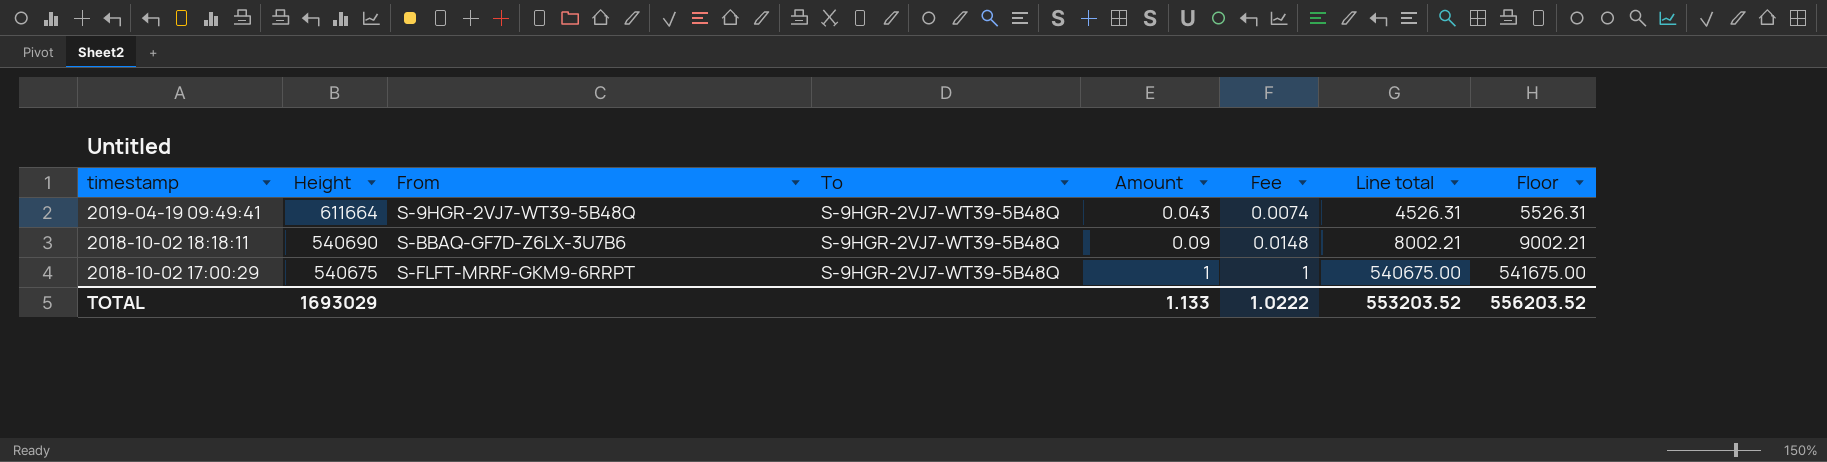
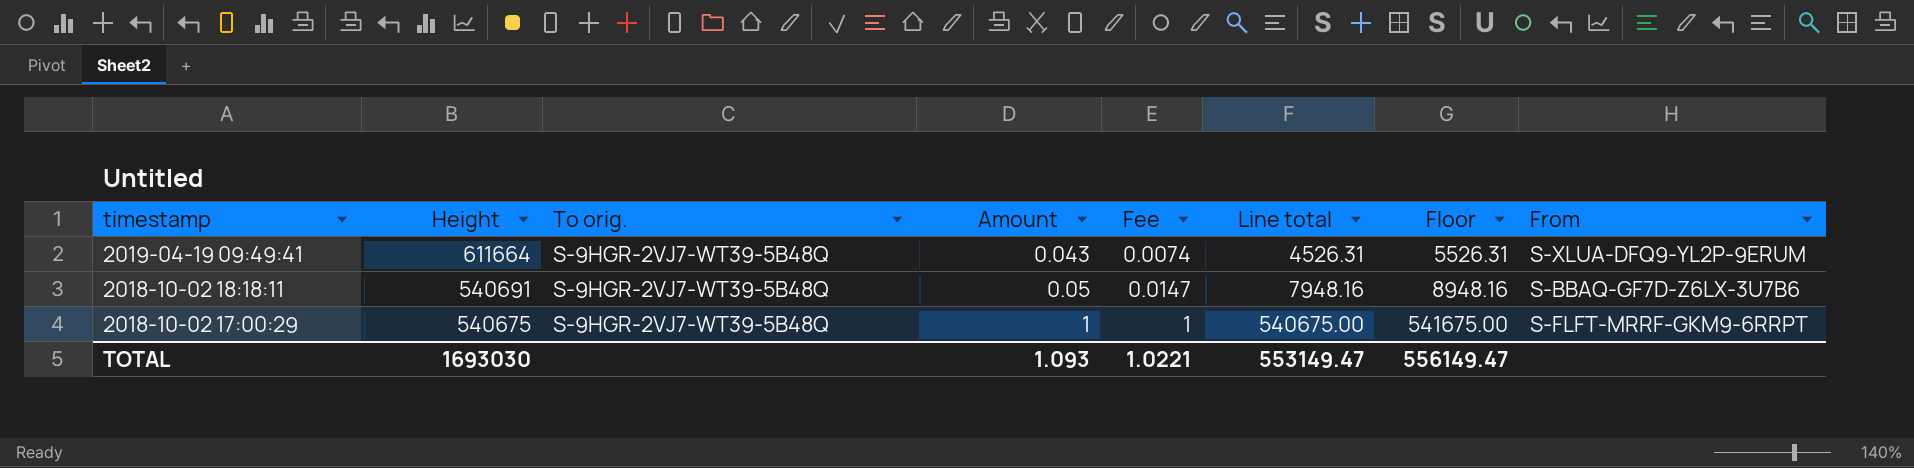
column name: To -> To orig.
column From | position: 3 -> 8
2019-04-19 09:49:41 | From: S-9HGR-2VJ7-WT39-5B48Q -> S-XLUA-DFQ9-YL2P-9ERUM
2018-10-02 18:18:11 | Height: 540690 -> 540691
2018-10-02 18:18:11 | Amount: 0.09 -> 0.05
2018-10-02 18:18:11 | Fee: 0.0148 -> 0.0147
2018-10-02 18:18:11 | Line total: 8002.21 -> 7948.16
2018-10-02 18:18:11 | Floor: 9002.21 -> 8948.16
TOTAL | Height: 1693029 -> 1693030
TOTAL | Amount: 1.133 -> 1.093
TOTAL | Fee: 1.0222 -> 1.0221
TOTAL | Line total: 553203.52 -> 553149.47
TOTAL | Floor: 556203.52 -> 556149.47

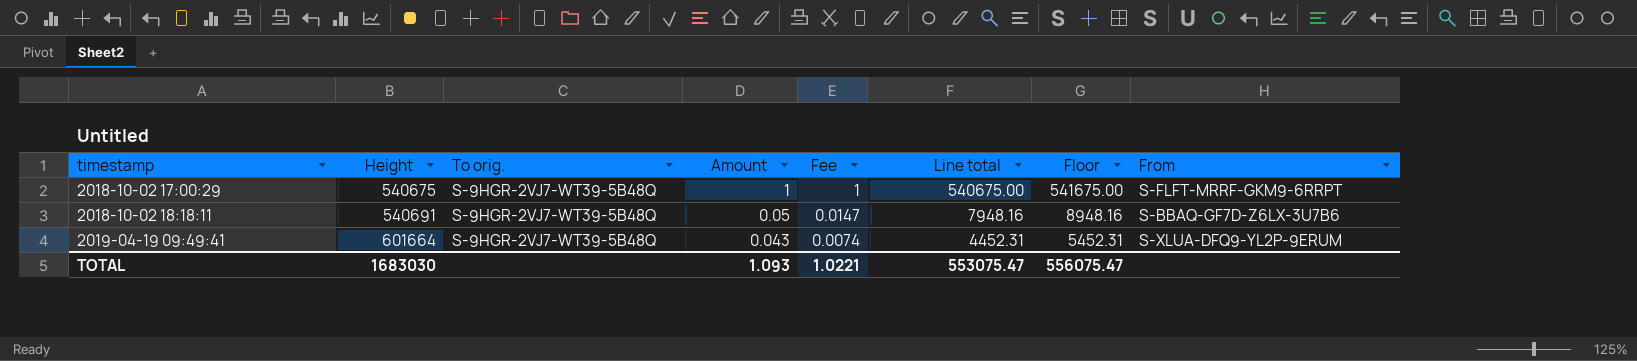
row order: timestamp descending -> timestamp ascending
2019-04-19 09:49:41 | Height: 611664 -> 601664
2019-04-19 09:49:41 | Line total: 4526.31 -> 4452.31
2019-04-19 09:49:41 | Floor: 5526.31 -> 5452.31
TOTAL | Height: 1693030 -> 1683030
TOTAL | Line total: 553149.47 -> 553075.47
TOTAL | Floor: 556149.47 -> 556075.47

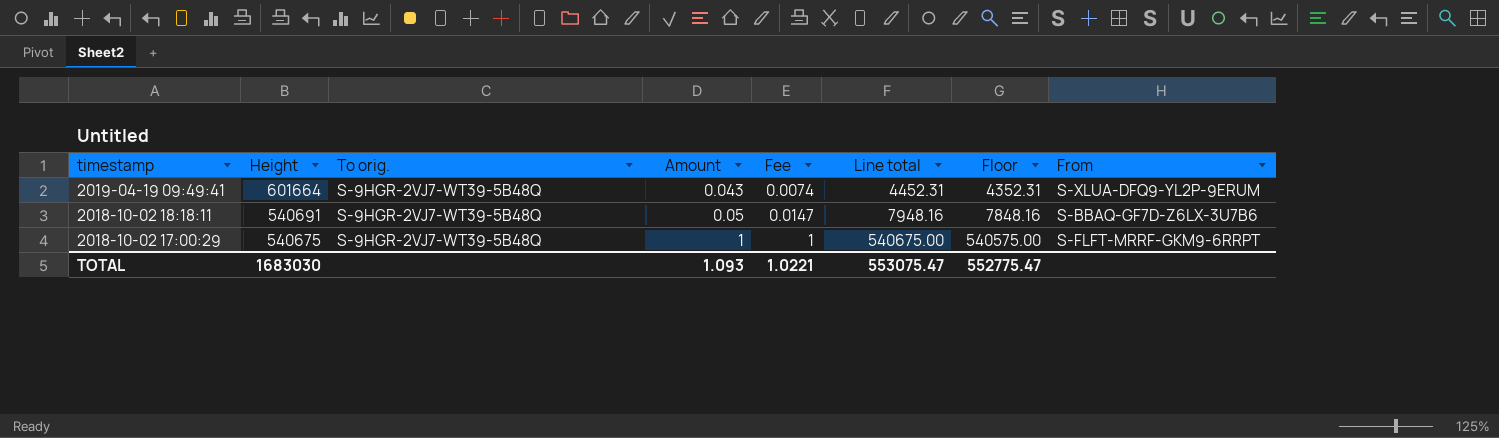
row order: timestamp ascending -> timestamp descending
column Floor | formula: [Line total] + 1000 -> [Line total] - 100
TOTAL | Floor: 556075.47 -> 552775.47

